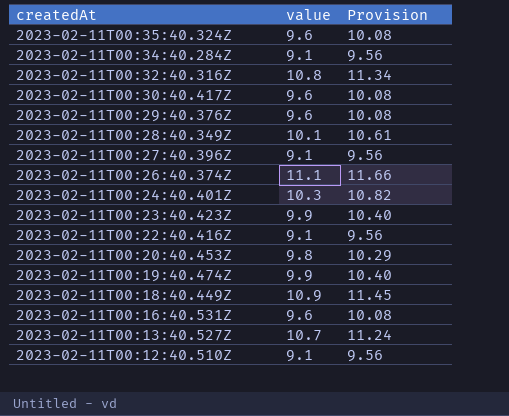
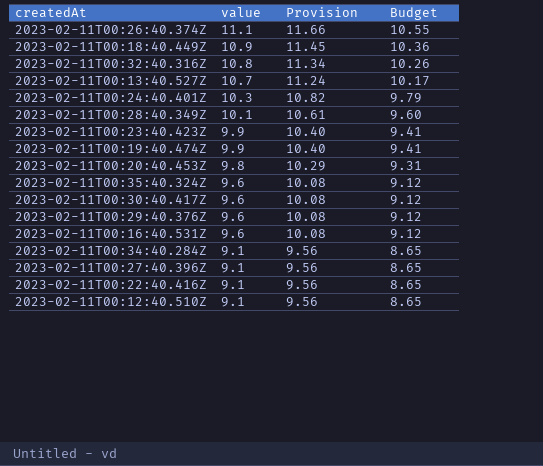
row order: createdAt descending -> value descending
column Budget | formula: none -> [value] * 0.95

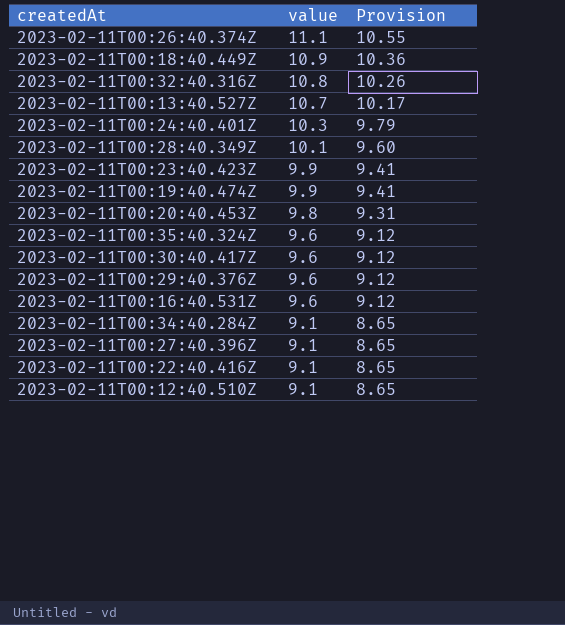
column Budget | formula: [value] * 0.95 -> none
column Provision | formula: [value] * 1.05 -> [value] * 0.95

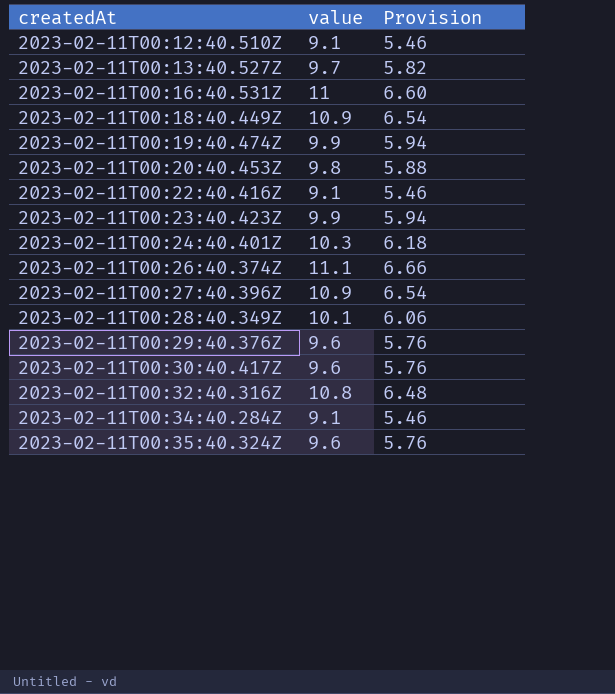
row order: value descending -> createdAt ascending
column Provision | formula: [value] * 0.95 -> [value] * 0.6
2023-02-11T00:13:40.527Z | value: 10.7 -> 9.7
2023-02-11T00:16:40.531Z | value: 9.6 -> 11
2023-02-11T00:27:40.396Z | value: 9.1 -> 10.9

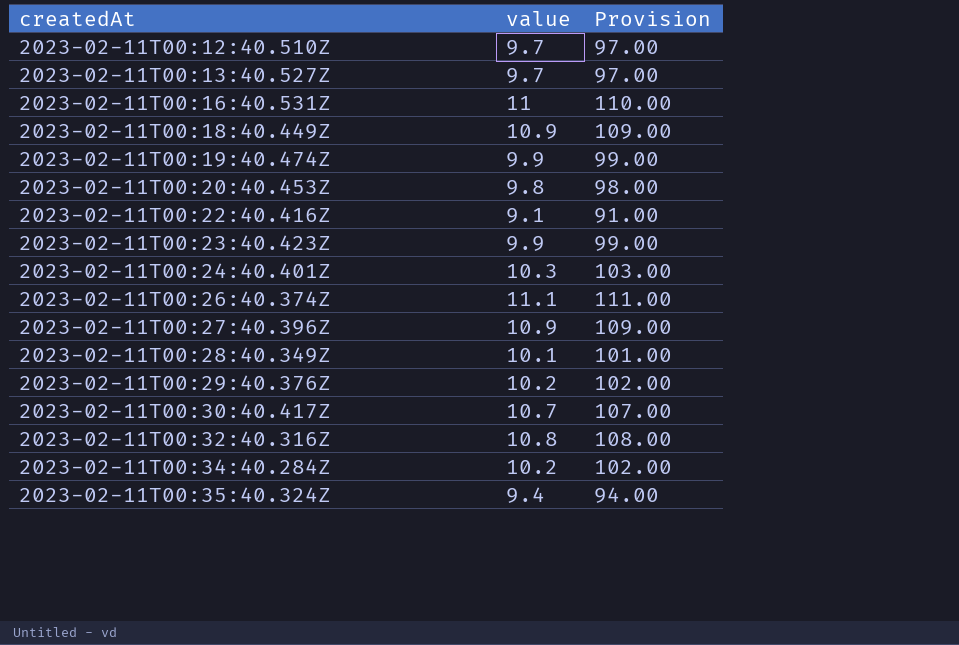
column Provision | formula: [value] * 0.6 -> [value] * 10
2023-02-11T00:12:40.510Z | value: 9.1 -> 9.7
2023-02-11T00:29:40.376Z | value: 9.6 -> 10.2
2023-02-11T00:30:40.417Z | value: 9.6 -> 10.7
2023-02-11T00:34:40.284Z | value: 9.1 -> 10.2
2023-02-11T00:35:40.324Z | value: 9.6 -> 9.4

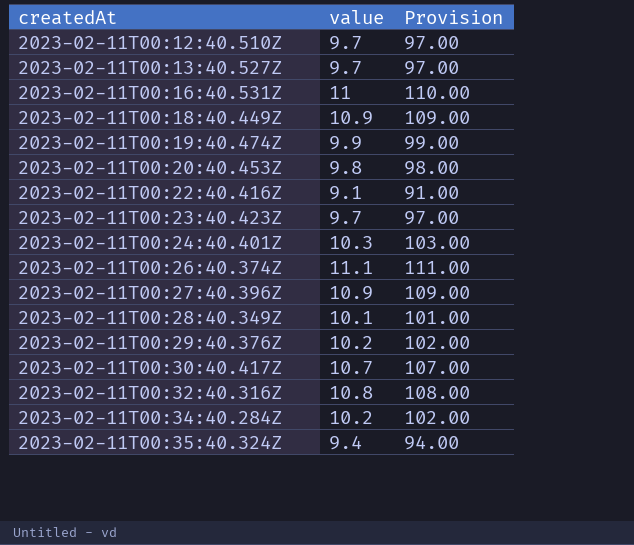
2023-02-11T00:23:40.423Z | value: 9.9 -> 9.7
2023-02-11T00:23:40.423Z | Provision: 99.00 -> 97.00

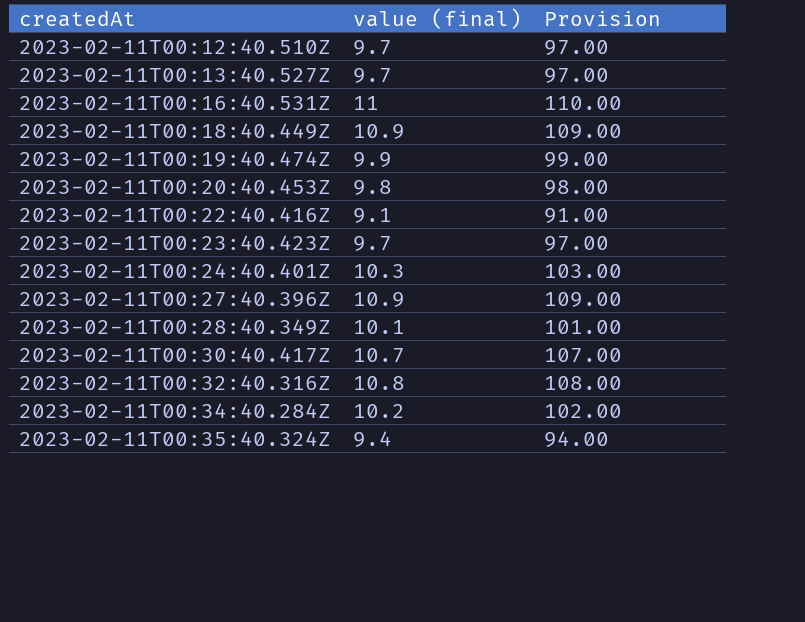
column name: value -> value (final)
row 2023-02-11T00:26:40.374Z: 11.1 | 111.00 -> none
row 2023-02-11T00:29:40.376Z: 10.2 | 102.00 -> none

